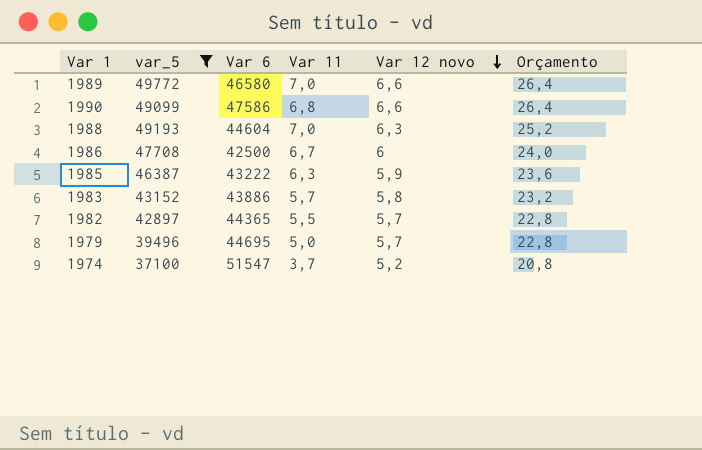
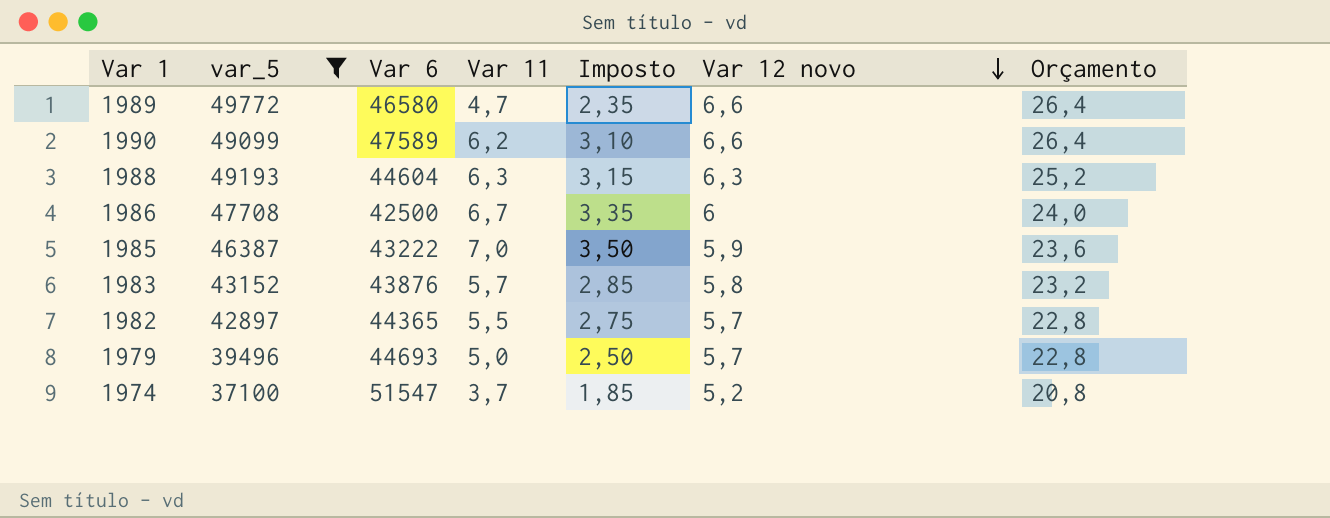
column Imposto | formula: none -> [Var 11] * 0,5
1989 | Var 11: 7,0 -> 4,7
1990 | Var 6: 47586 -> 47589
1990 | Var 11: 6,8 -> 6,2
1988 | Var 11: 7,0 -> 6,3
1985 | Var 11: 6,3 -> 7,0
1983 | Var 6: 43886 -> 43876
1979 | Var 6: 44695 -> 44693

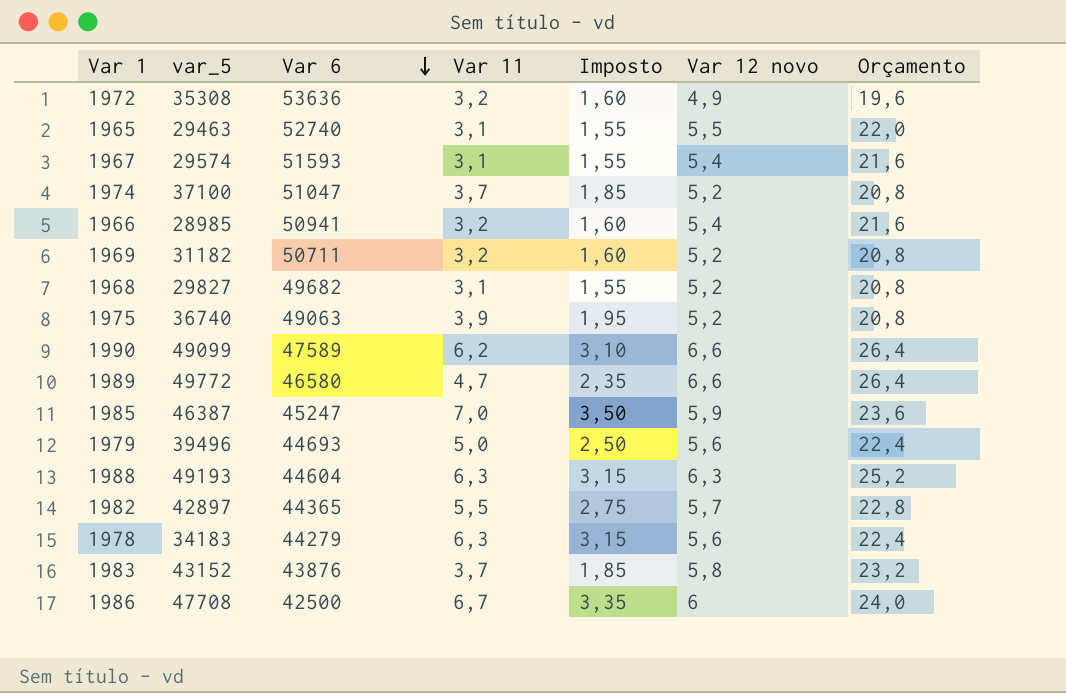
filter: var_5 >= 37100 -> none
row order: Var 12 novo descending -> Var 6 descending
1974 | Var 6: 51547 -> 51047
1985 | Var 6: 43222 -> 45247
1979 | Var 12 novo: 5,7 -> 5,6
1979 | Orçamento: 22,8 -> 22,4
1983 | Var 11: 5,7 -> 3,7
1983 | Imposto: 2,85 -> 1,85

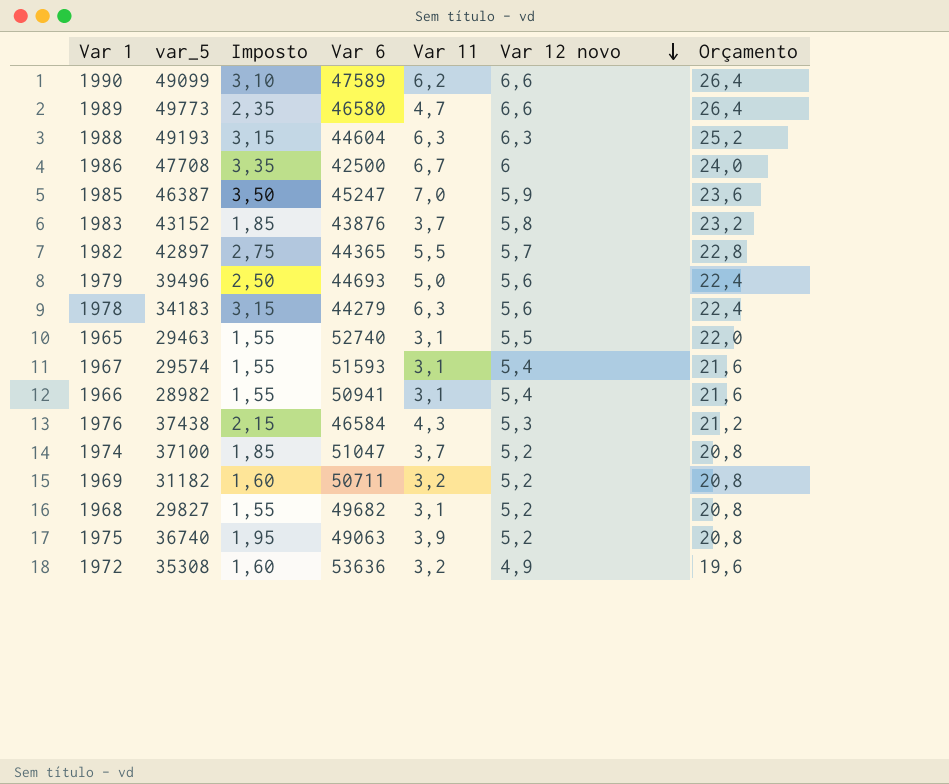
row order: Var 6 descending -> Var 12 novo descending
column Imposto | position: 5 -> 3
1989 | var_5: 49772 -> 49773
1966 | var_5: 28985 -> 28982
1966 | Imposto: 1,60 -> 1,55
1966 | Var 11: 3,2 -> 3,1
row 1976: none -> 37438 | 2,15 | 46584 | 4,3 | 5,3 | 21,2

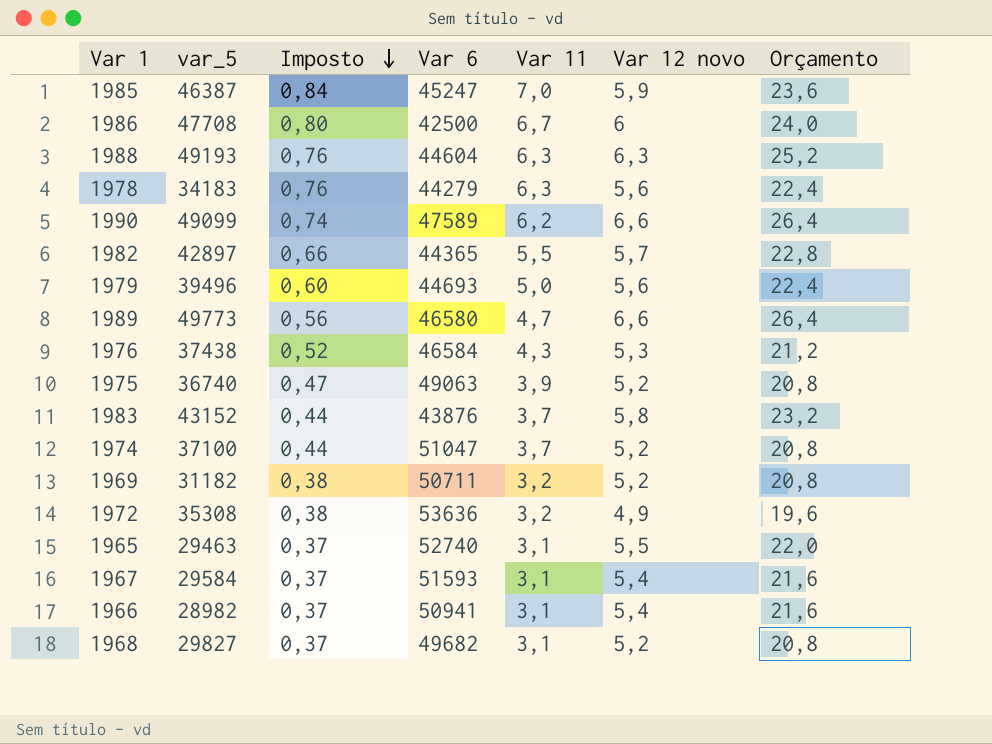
row order: Var 12 novo descending -> Imposto descending
column Imposto | formula: [Var 11] * 0,5 -> [Var 11] * 0,12
1967 | var_5: 29574 -> 29584

